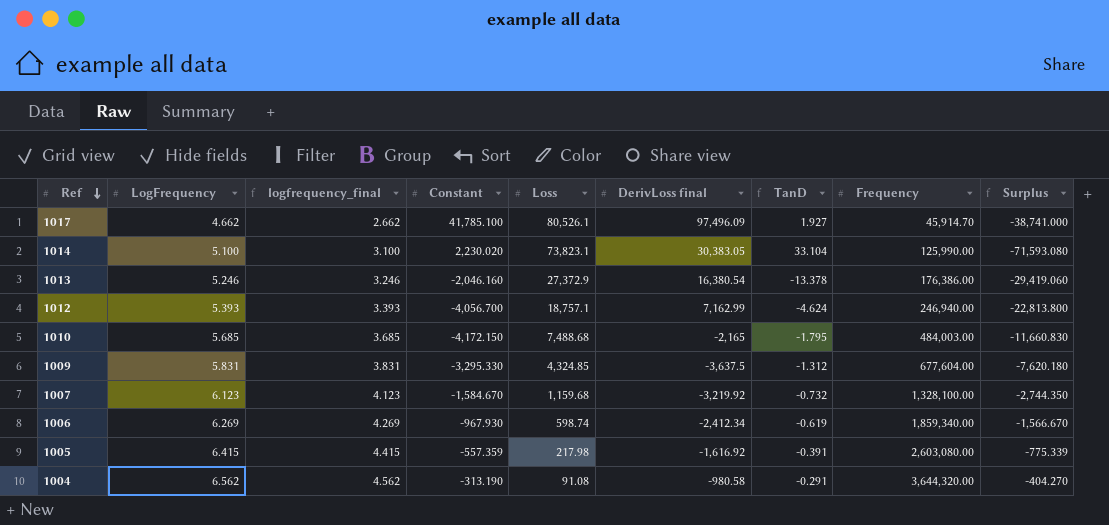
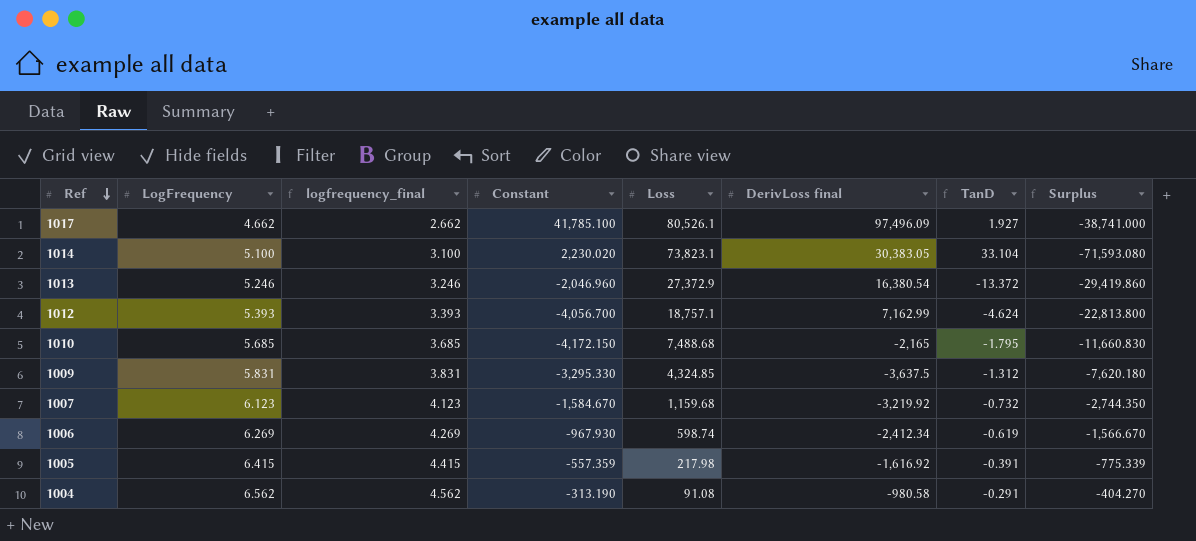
column Frequency | position: 8 -> none
1013 | Constant: -2,046.160 -> -2,046.960
1013 | TanD: -13.378 -> -13.372
1013 | Surplus: -29,419.060 -> -29,419.860

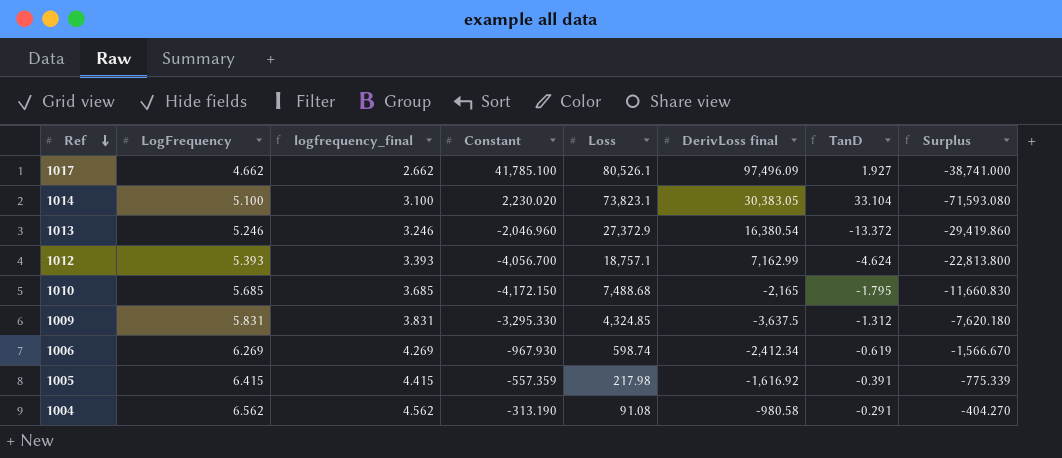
row 1007: 6.123 | 4.123 | -1,584.670 | 1,159.68 | -3,219.92 | -0.732 | -2,744.350 -> none

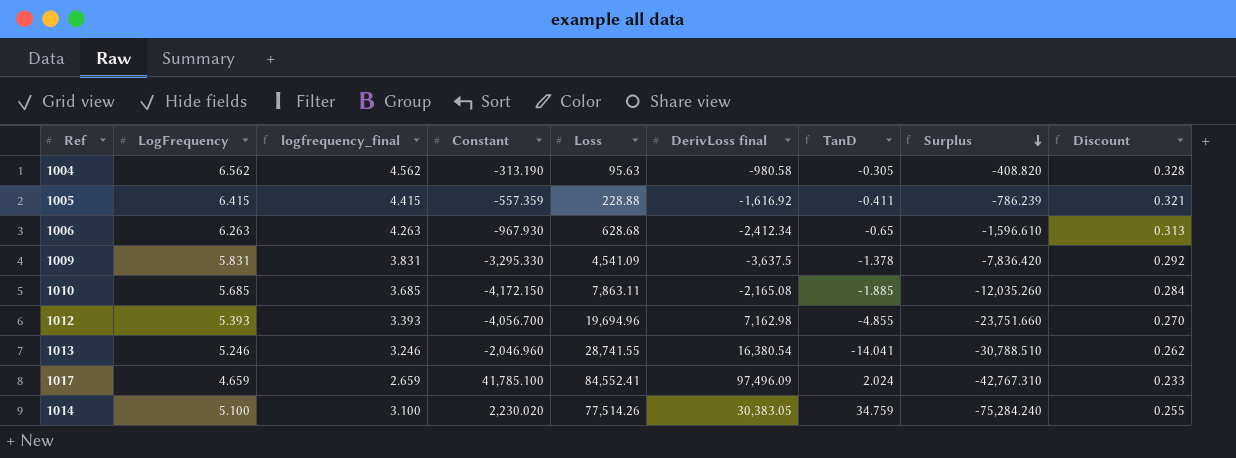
row order: Ref descending -> Surplus descending
column Discount | formula: none -> [LogFrequency] * 0.05
1004 | Loss: 91.08 -> 95.63
1004 | TanD: -0.291 -> -0.305
1004 | Surplus: -404.270 -> -408.820
1005 | Loss: 217.98 -> 228.88
1005 | TanD: -0.391 -> -0.411
1005 | Surplus: -775.339 -> -786.239
1006 | LogFrequency: 6.269 -> 6.263
1006 | logfrequency_final: 4.269 -> 4.263
1006 | Loss: 598.74 -> 628.68
1006 | TanD: -0.619 -> -0.65
1006 | Surplus: -1,566.670 -> -1,596.610
1009 | Loss: 4,324.85 -> 4,541.09
1009 | TanD: -1.312 -> -1.378
1009 | Surplus: -7,620.180 -> -7,836.420
1010 | Loss: 7,488.68 -> 7,863.11
1010 | DerivLoss final: -2,165 -> -2,165.08
1010 | TanD: -1.795 -> -1.885
1010 | Surplus: -11,660.830 -> -12,035.260
1012 | Loss: 18,757.1 -> 19,694.96
1012 | DerivLoss final: 7,162.99 -> 7,162.98
1012 | TanD: -4.624 -> -4.855
1012 | Surplus: -22,813.800 -> -23,751.660
1013 | Loss: 27,372.9 -> 28,741.55
1013 | TanD: -13.372 -> -14.041
1013 | Surplus: -29,419.860 -> -30,788.510
1017 | LogFrequency: 4.662 -> 4.659
1017 | logfrequency_final: 2.662 -> 2.659
1017 | Loss: 80,526.1 -> 84,552.41
1017 | TanD: 1.927 -> 2.024
1017 | Surplus: -38,741.000 -> -42,767.310
1014 | Loss: 73,823.1 -> 77,514.26
1014 | TanD: 33.104 -> 34.759
1014 | Surplus: -71,593.080 -> -75,284.240

